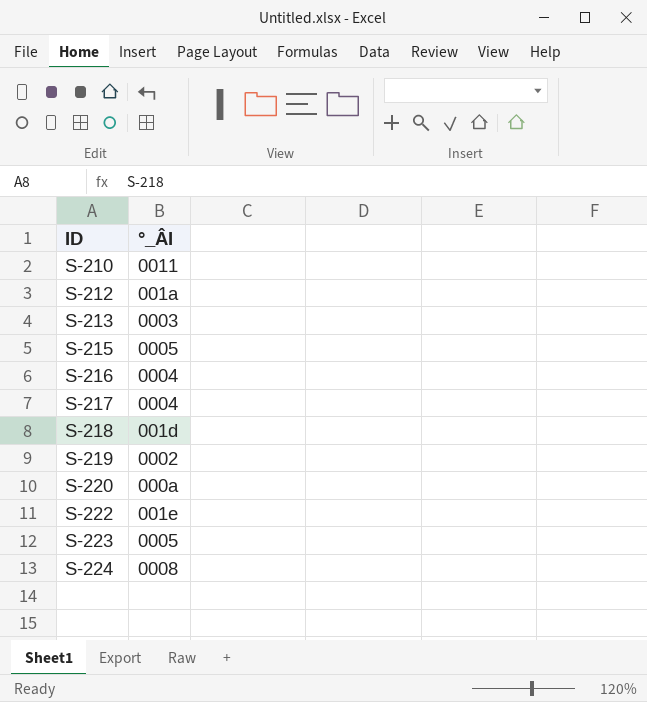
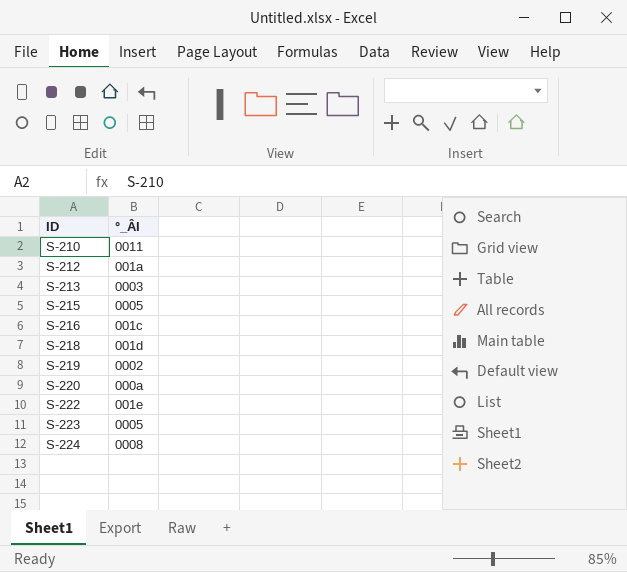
row S-217: 0004 -> none
S-216 | °_ÂI: 0004 -> 001c

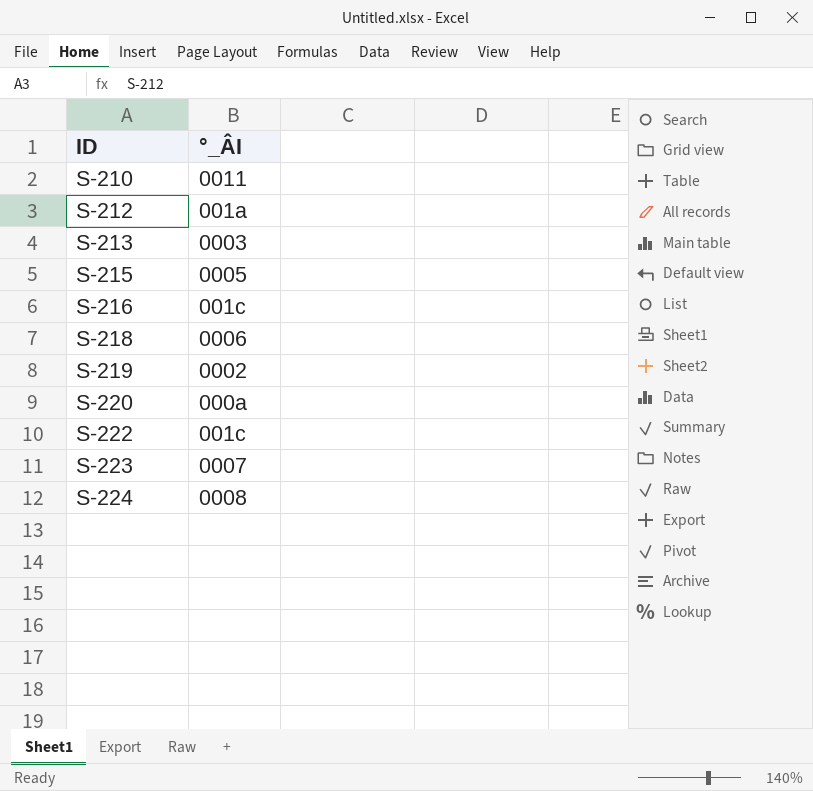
S-218 | °_ÂI: 001d -> 0006
S-222 | °_ÂI: 001e -> 001c
S-223 | °_ÂI: 0005 -> 0007

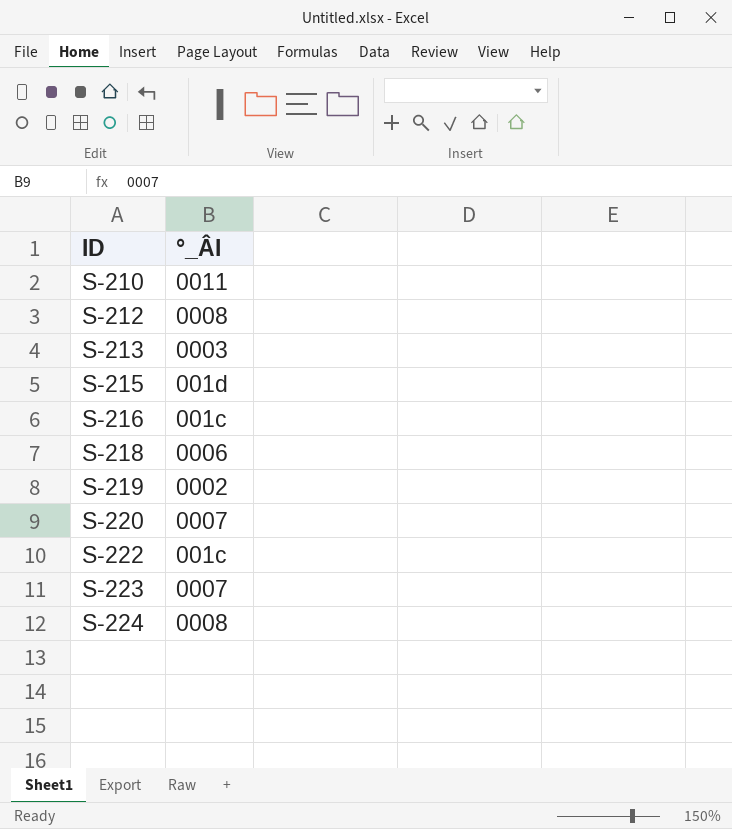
S-212 | °_ÂI: 001a -> 0008
S-215 | °_ÂI: 0005 -> 001d
S-220 | °_ÂI: 000a -> 0007

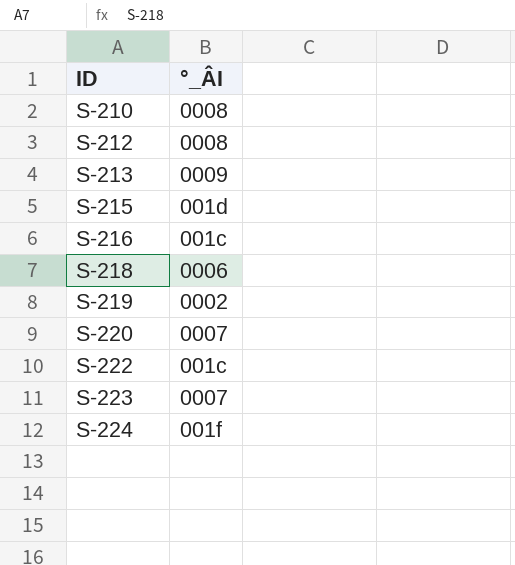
S-210 | °_ÂI: 0011 -> 0008
S-213 | °_ÂI: 0003 -> 0009
S-224 | °_ÂI: 0008 -> 001f

